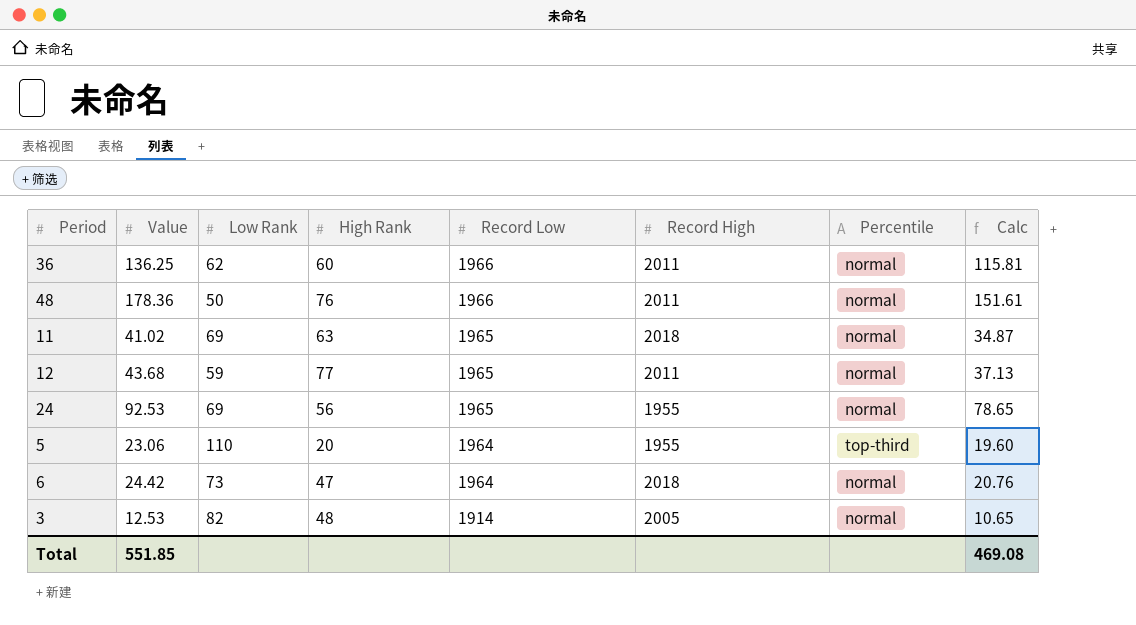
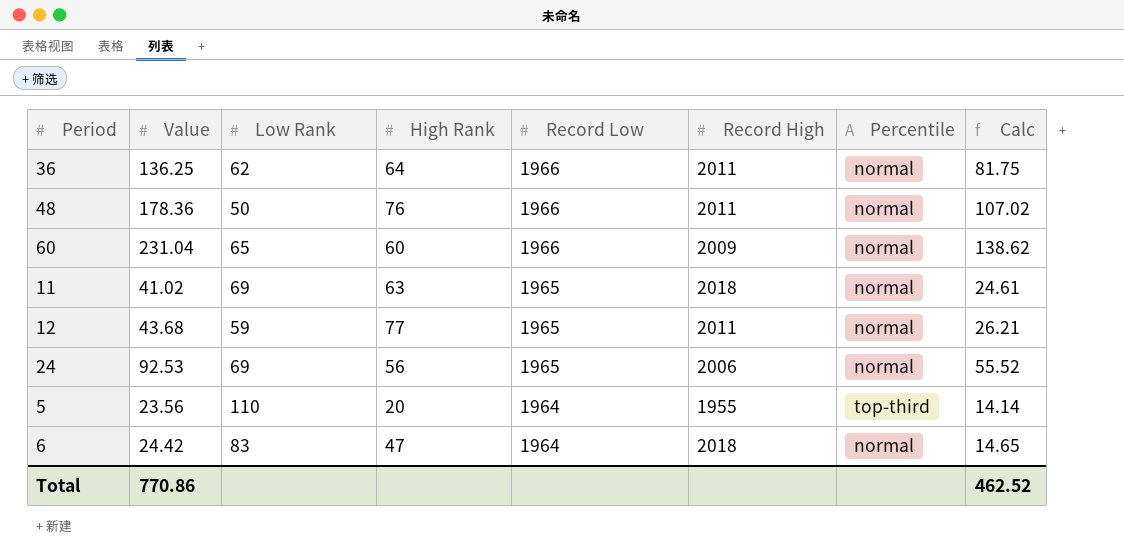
column Calc | formula: [Value] * 0.85 -> [Value] * 0.6
row 3: 12.53 | 82 | 48 | 1914 | 2005 | normal | 10.65 -> none
36 | High Rank: 60 -> 64
row 60: none -> 231.04 | 65 | 60 | 1966 | 2009 | normal | 138.62
24 | Record High: 1955 -> 2006
5 | Value: 23.06 -> 23.56
6 | Low Rank: 73 -> 83
Total | Value: 551.85 -> 770.86
Total | Calc: 469.08 -> 462.52

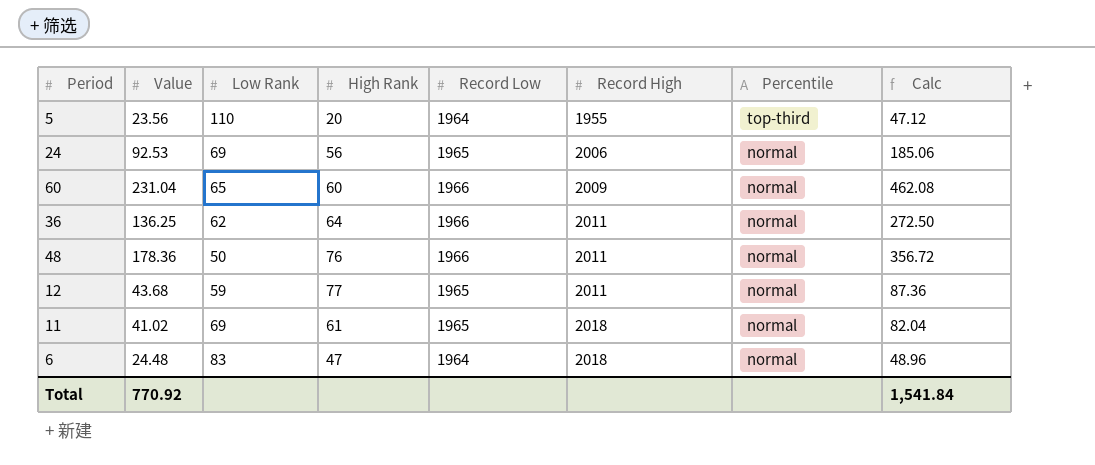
row order: Record Low descending -> Record High ascending
column Calc | formula: [Value] * 0.6 -> [Value] * 2
11 | High Rank: 63 -> 61
6 | Value: 24.42 -> 24.48
Total | Value: 770.86 -> 770.92
Total | Calc: 462.52 -> 1,541.84

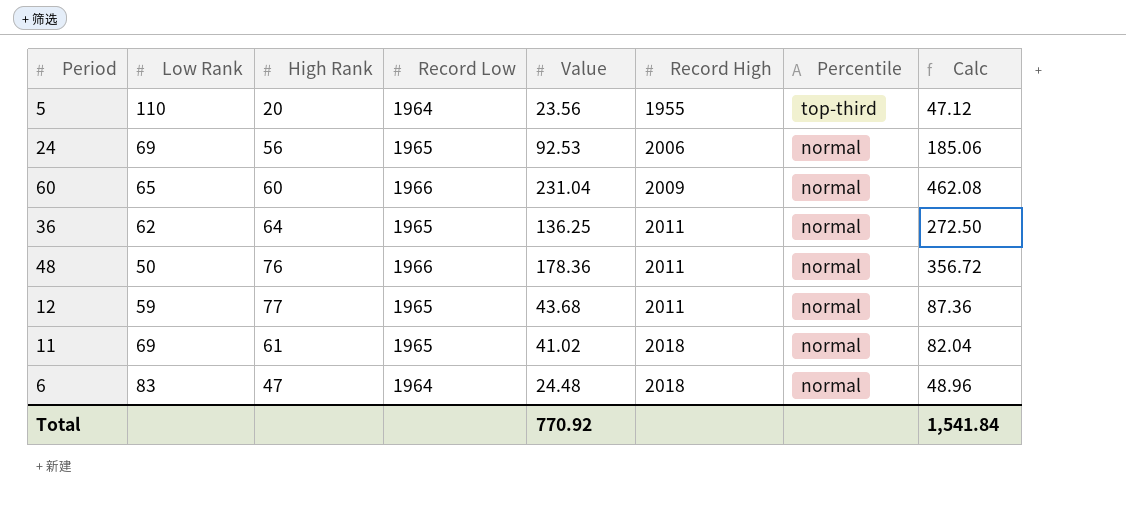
column Value | position: 2 -> 5
36 | Record Low: 1966 -> 1965

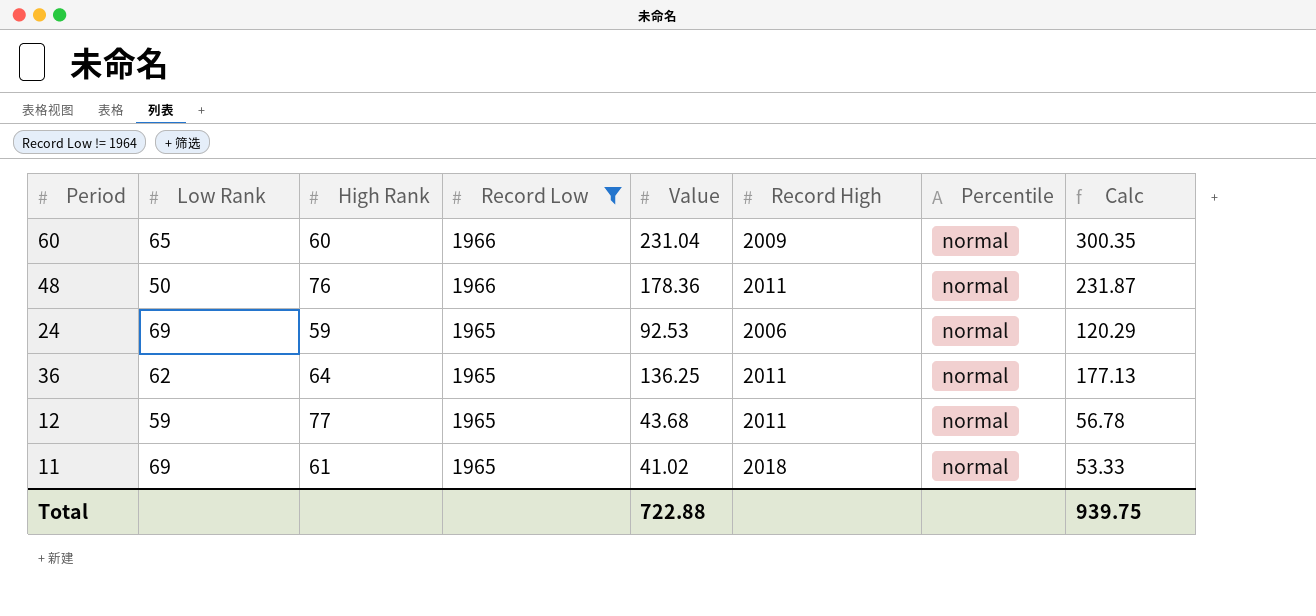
filter: none -> Record Low != 1964
row order: Record High ascending -> Record Low descending
column Calc | formula: [Value] * 2 -> [Value] * 1.3
24 | High Rank: 56 -> 59
Total | Value: 770.92 -> 722.88
Total | Calc: 1,541.84 -> 939.75

